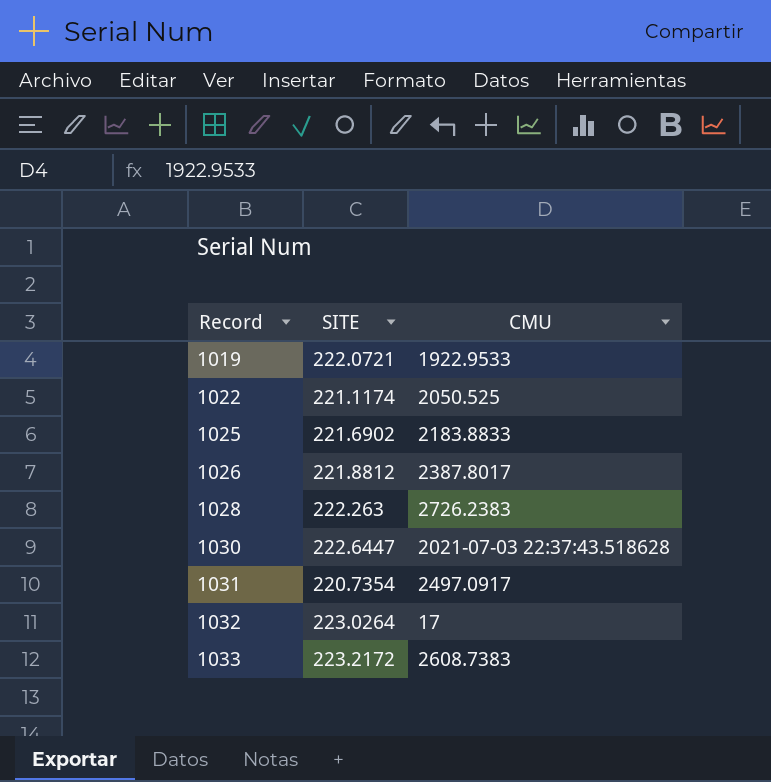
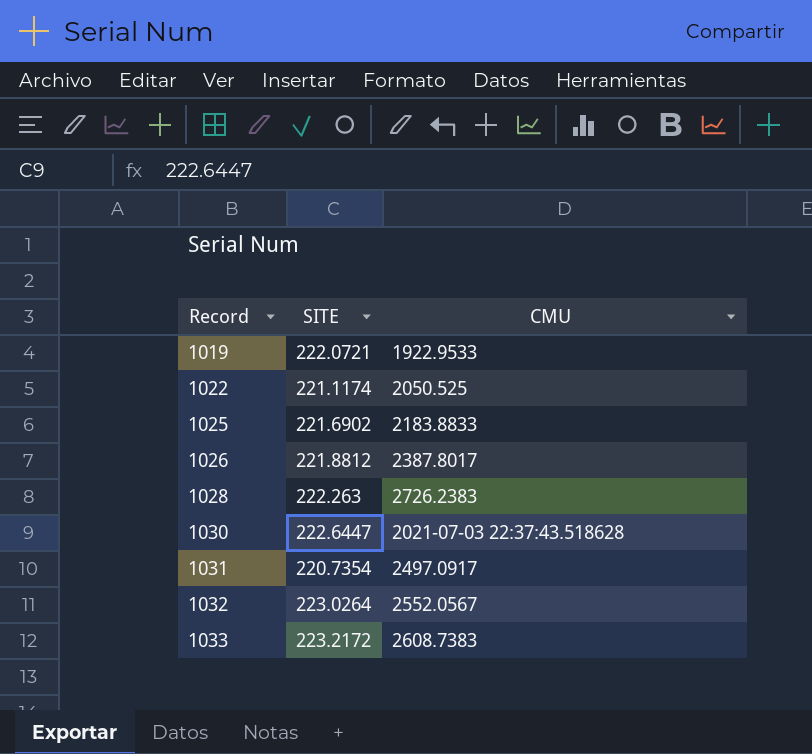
1032 | CMU: 17 -> 2552.0567

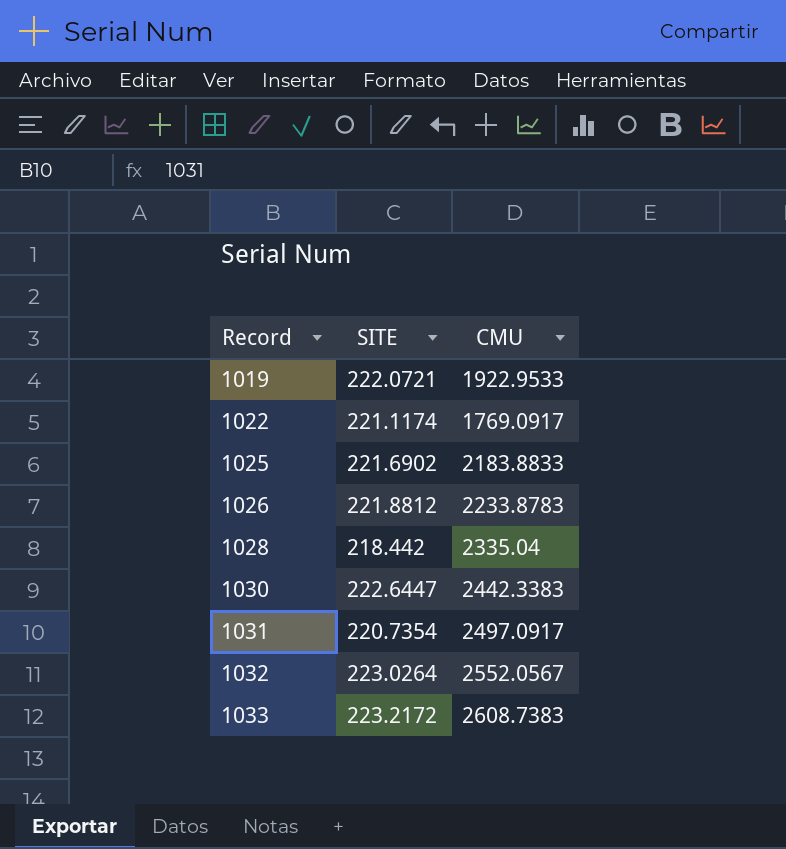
1022 | CMU: 2050.525 -> 1769.0917
1026 | CMU: 2387.8017 -> 2233.8783
1028 | SITE: 222.263 -> 218.442
1028 | CMU: 2726.2383 -> 2335.04
1030 | CMU: 2021-07-03 22:37:43.518628 -> 2442.3383

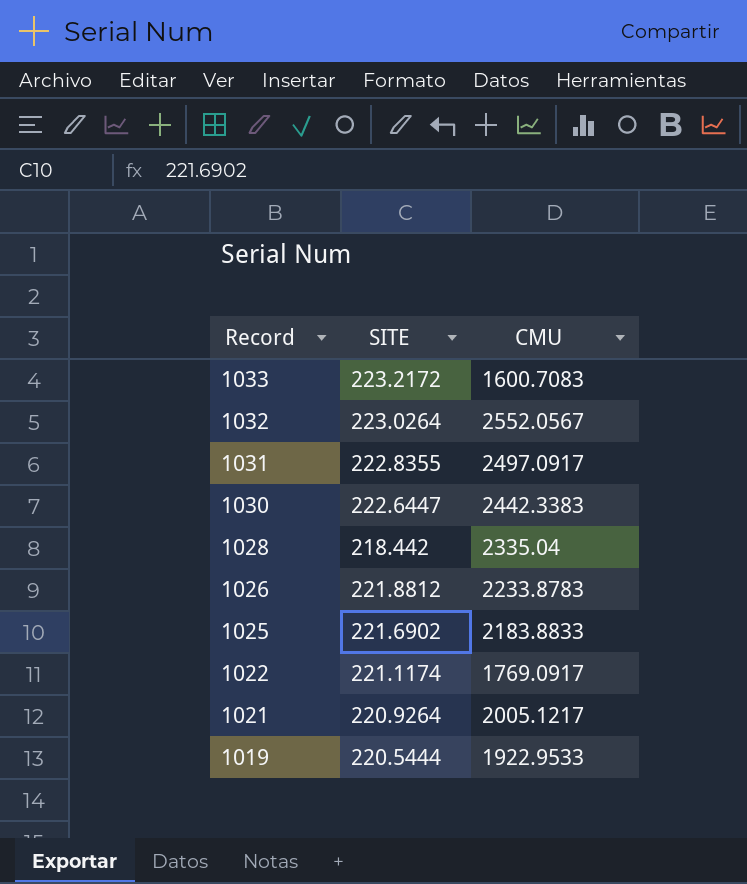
row order: Record ascending -> Record descending
1033 | CMU: 2608.7383 -> 1600.7083
1031 | SITE: 220.7354 -> 222.8355
row 1021: none -> 220.9264 | 2005.1217
1019 | SITE: 222.0721 -> 220.5444

